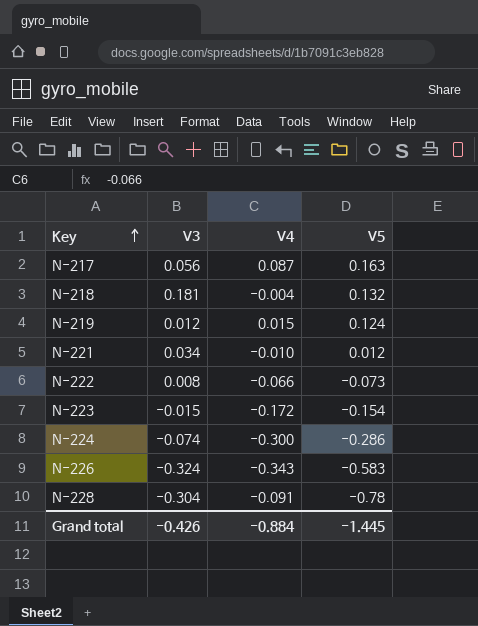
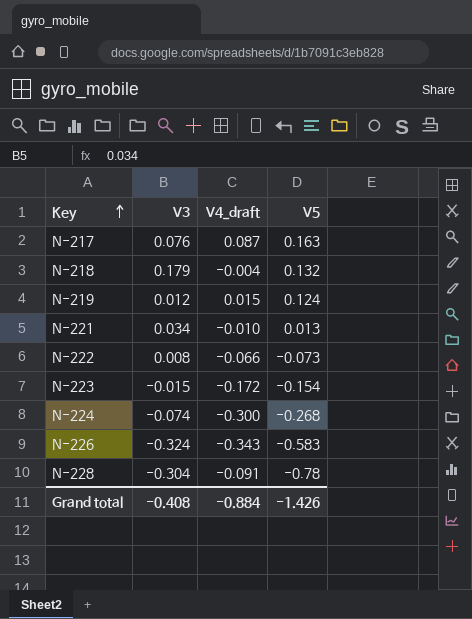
column name: V4 -> V4_draft
N-217 | V3: 0.056 -> 0.076
N-218 | V3: 0.181 -> 0.179
N-221 | V5: 0.012 -> 0.013
N-224 | V5: -0.286 -> -0.268
Grand total | V3: -0.426 -> -0.408
Grand total | V5: -1.445 -> -1.426

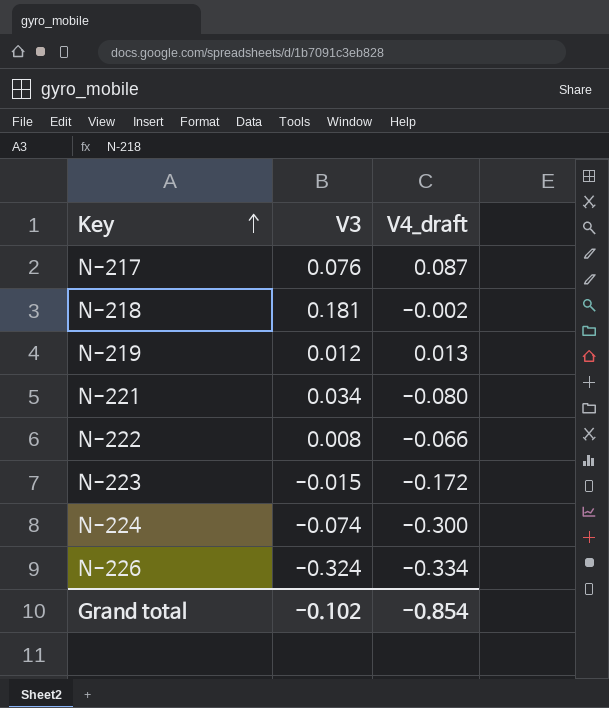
column V5 | position: 4 -> none
row N-228: -0.304 | -0.091 | -0.78 -> none
N-218 | V3: 0.179 -> 0.181
N-218 | V4_draft: -0.004 -> -0.002
N-219 | V4_draft: 0.015 -> 0.013
N-221 | V4_draft: -0.010 -> -0.080
N-226 | V4_draft: -0.343 -> -0.334
Grand total | V3: -0.408 -> -0.102
Grand total | V4_draft: -0.884 -> -0.854

